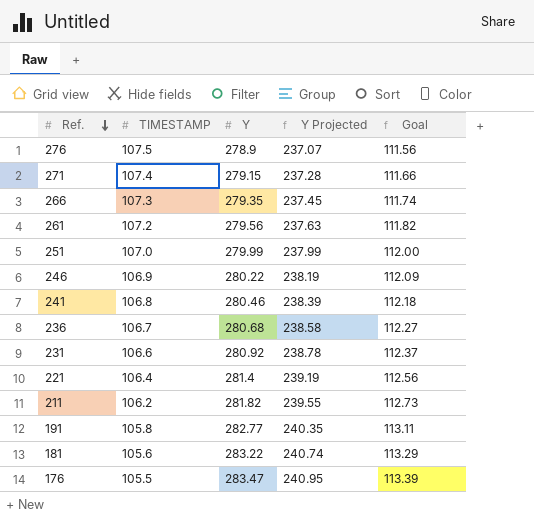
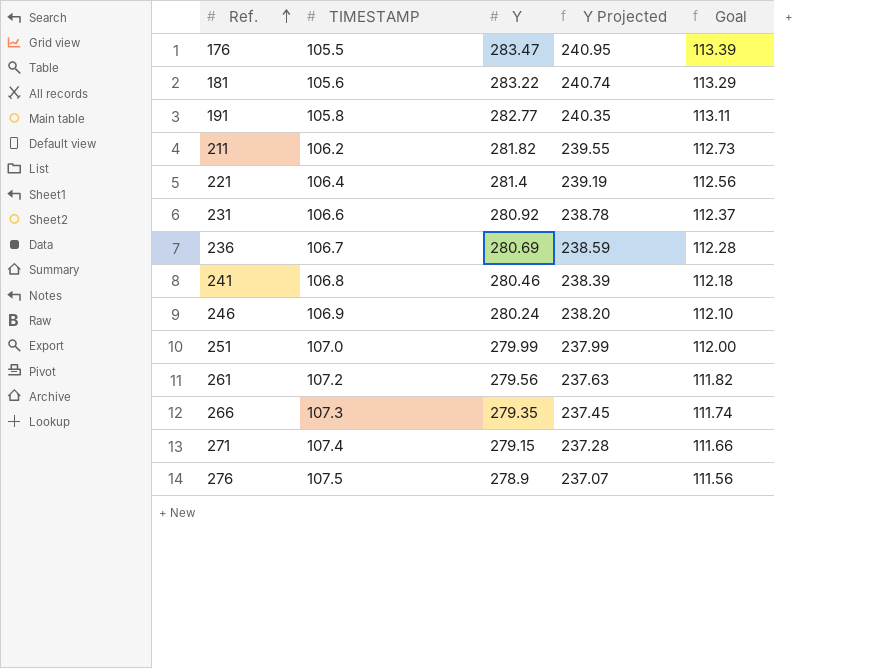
row order: Ref. descending -> Ref. ascending
236 | Y: 280.68 -> 280.69
236 | Y Projected: 238.58 -> 238.59
236 | Goal: 112.27 -> 112.28
246 | Y: 280.22 -> 280.24
246 | Y Projected: 238.19 -> 238.20
246 | Goal: 112.09 -> 112.10

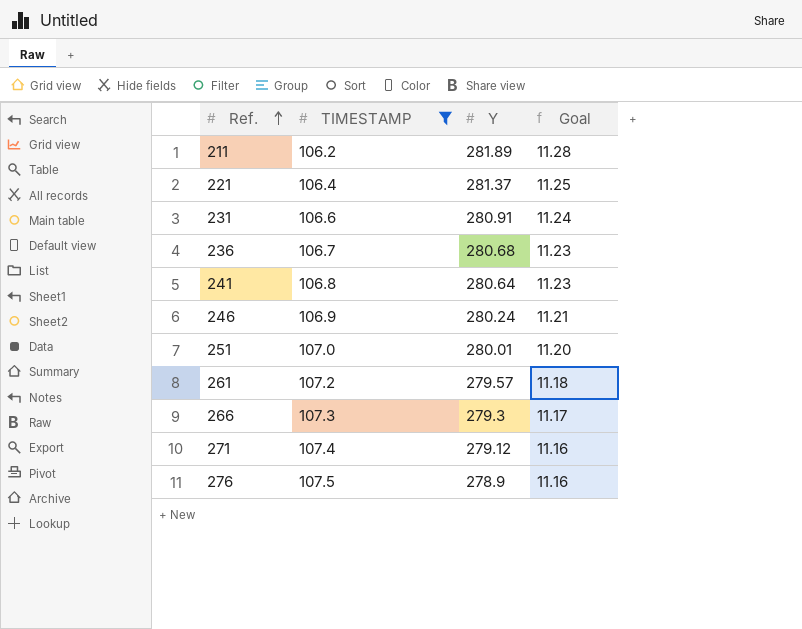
filter: none -> TIMESTAMP >= 106.2
column Y Projected | formula: [Y] * 0.85 -> none
column Goal | formula: [Y] * 0.4 -> [Y] * 0.04
211 | Y: 281.82 -> 281.89
221 | Y: 281.4 -> 281.37
231 | Y: 280.92 -> 280.91
236 | Y: 280.69 -> 280.68
241 | Y: 280.46 -> 280.64
251 | Y: 279.99 -> 280.01
261 | Y: 279.56 -> 279.57
266 | Y: 279.35 -> 279.3
271 | Y: 279.15 -> 279.12

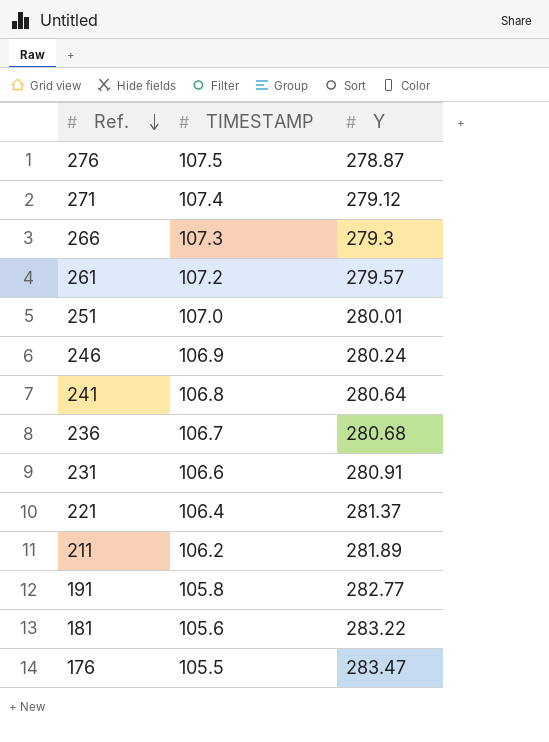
filter: TIMESTAMP >= 106.2 -> none
row order: Ref. ascending -> Ref. descending
column Goal | formula: [Y] * 0.04 -> none
276 | Y: 278.9 -> 278.87

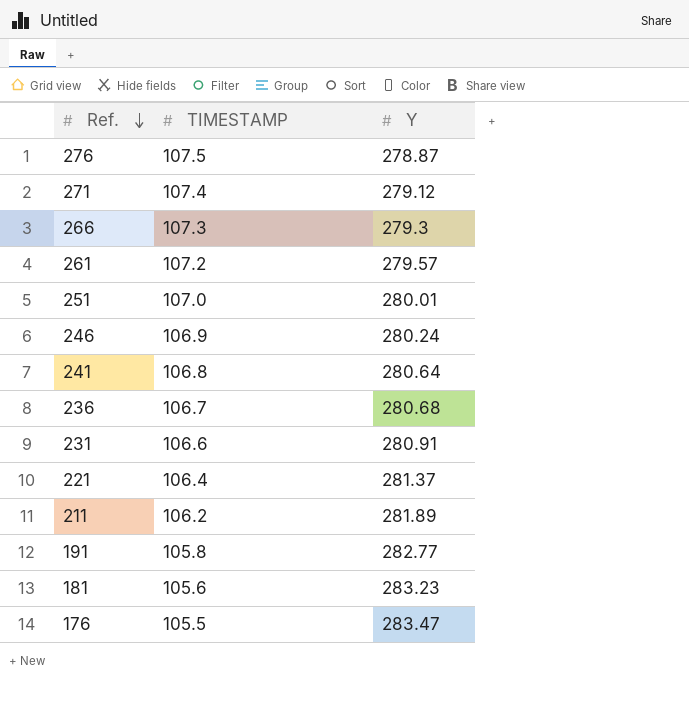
181 | Y: 283.22 -> 283.23

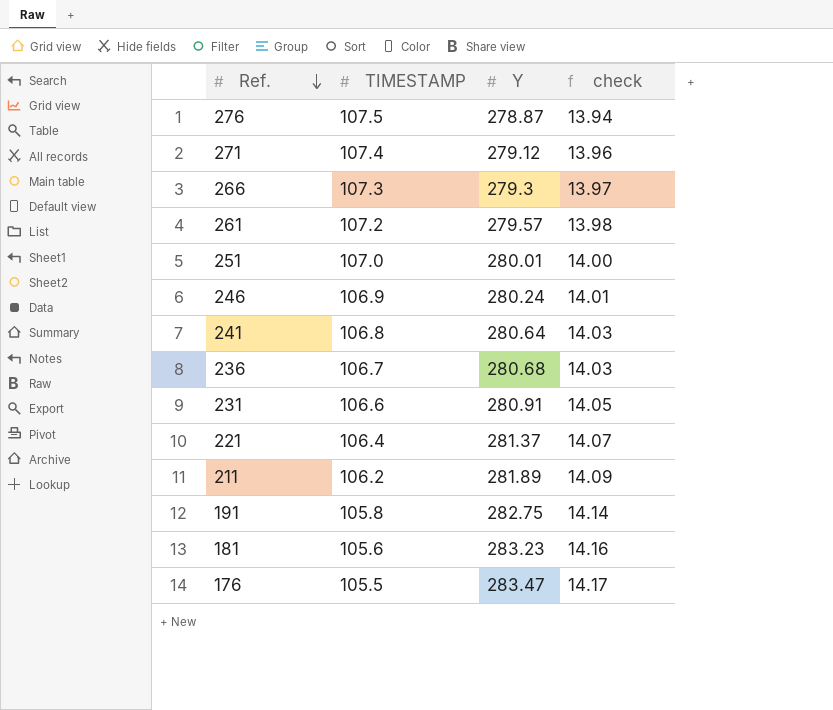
column check | formula: none -> [Y] * 0.05
191 | Y: 282.77 -> 282.75

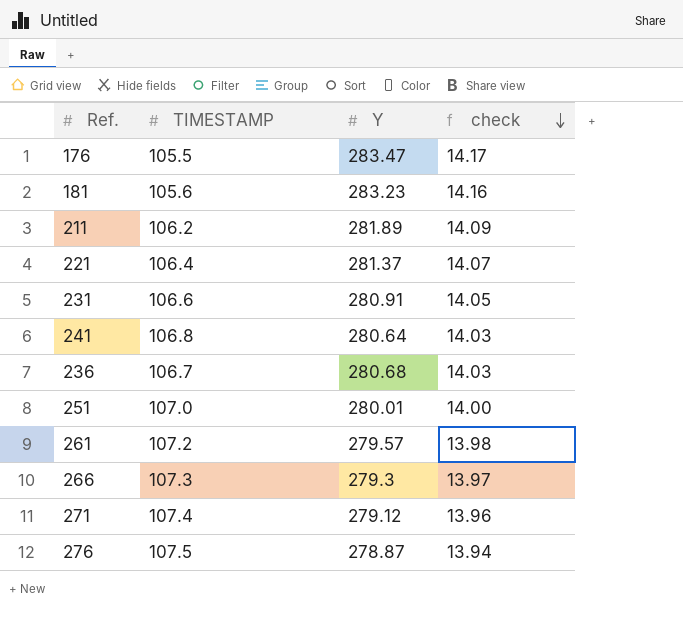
row order: Ref. descending -> check descending
row 246: 106.9 | 280.24 | 14.01 -> none
row 191: 105.8 | 282.75 | 14.14 -> none

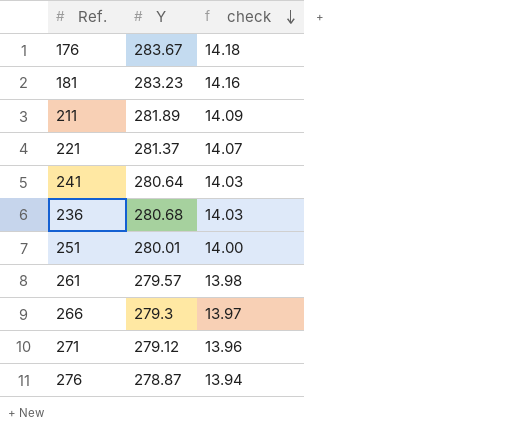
column TIMESTAMP | position: 2 -> none
row 231: 106.6 | 280.91 | 14.05 -> none
176 | Y: 283.47 -> 283.67
176 | check: 14.17 -> 14.18

